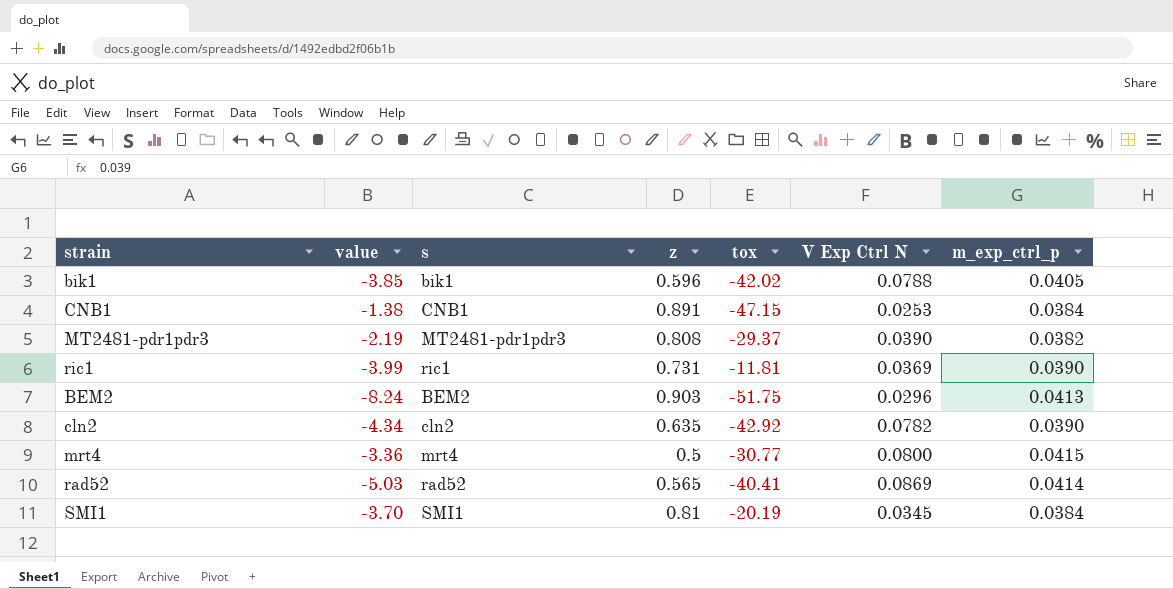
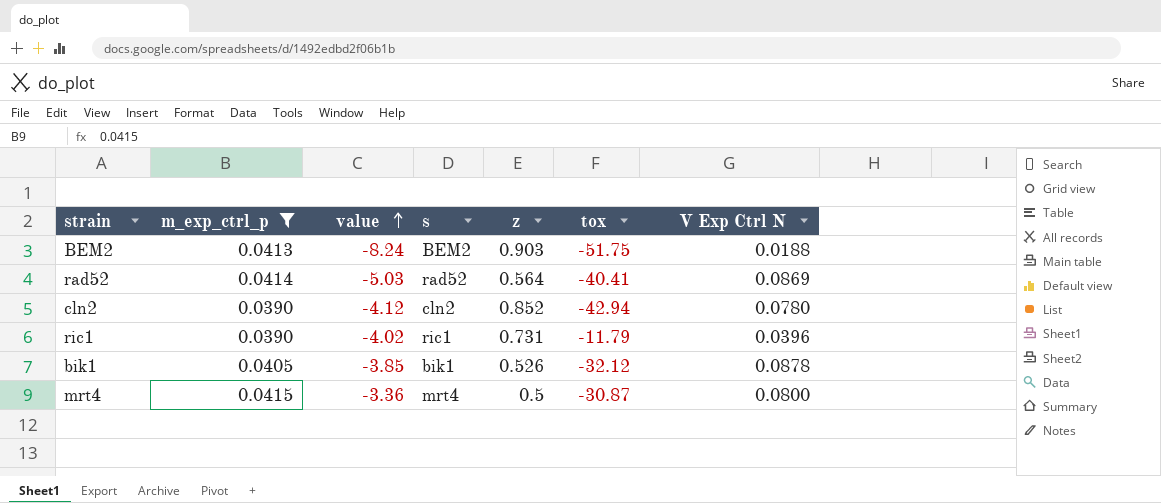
filter: none -> m_exp_ctrl_p >= 0.0390
row order: none -> value ascending
column m_exp_ctrl_p | position: 7 -> 2
BEM2 | V Exp Ctrl N: 0.0296 -> 0.0188
rad52 | z: 0.565 -> 0.564
cln2 | value: -4.34 -> -4.12
cln2 | z: 0.635 -> 0.852
cln2 | tox: -42.92 -> -42.94
cln2 | V Exp Ctrl N: 0.0782 -> 0.0780
ric1 | value: -3.99 -> -4.02
ric1 | tox: -11.81 -> -11.79
ric1 | V Exp Ctrl N: 0.0369 -> 0.0396
bik1 | z: 0.596 -> 0.526
bik1 | tox: -42.02 -> -32.12
bik1 | V Exp Ctrl N: 0.0788 -> 0.0878
mrt4 | tox: -30.77 -> -30.87

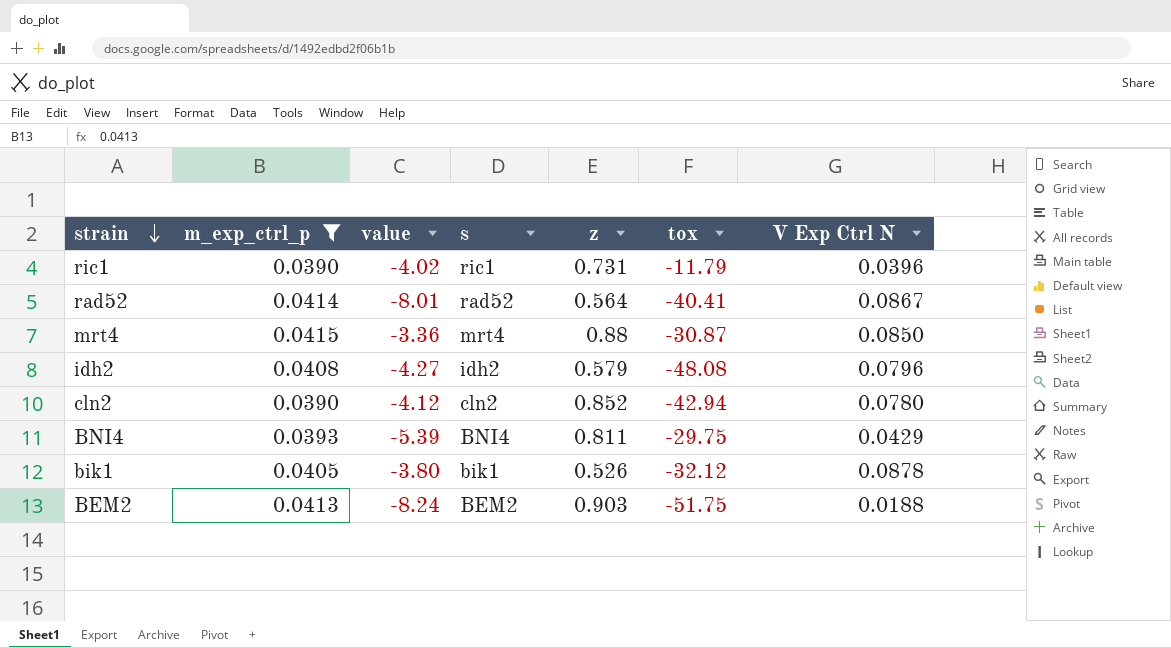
row order: value ascending -> strain descending
rad52 | value: -5.03 -> -8.01
rad52 | V Exp Ctrl N: 0.0869 -> 0.0867
mrt4 | z: 0.5 -> 0.88
mrt4 | V Exp Ctrl N: 0.0800 -> 0.0850
row idh2: none -> 0.0408 | -4.27 | idh2 | 0.579 | -48.08 | 0.0796
row BNI4: none -> 0.0393 | -5.39 | BNI4 | 0.811 | -29.75 | 0.0429
bik1 | value: -3.85 -> -3.80

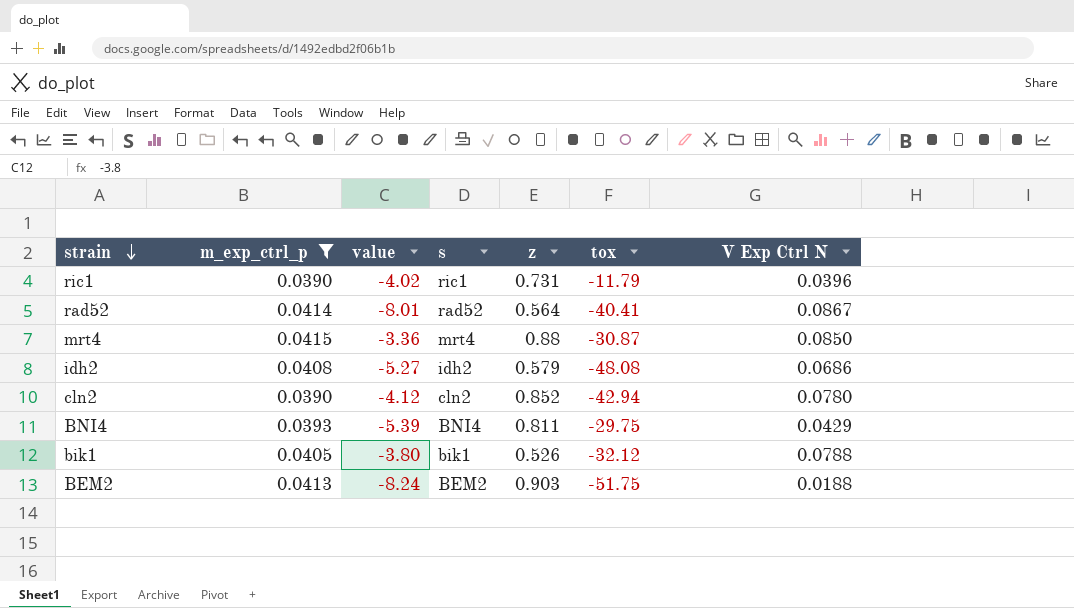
idh2 | value: -4.27 -> -5.27
idh2 | V Exp Ctrl N: 0.0796 -> 0.0686
bik1 | V Exp Ctrl N: 0.0878 -> 0.0788

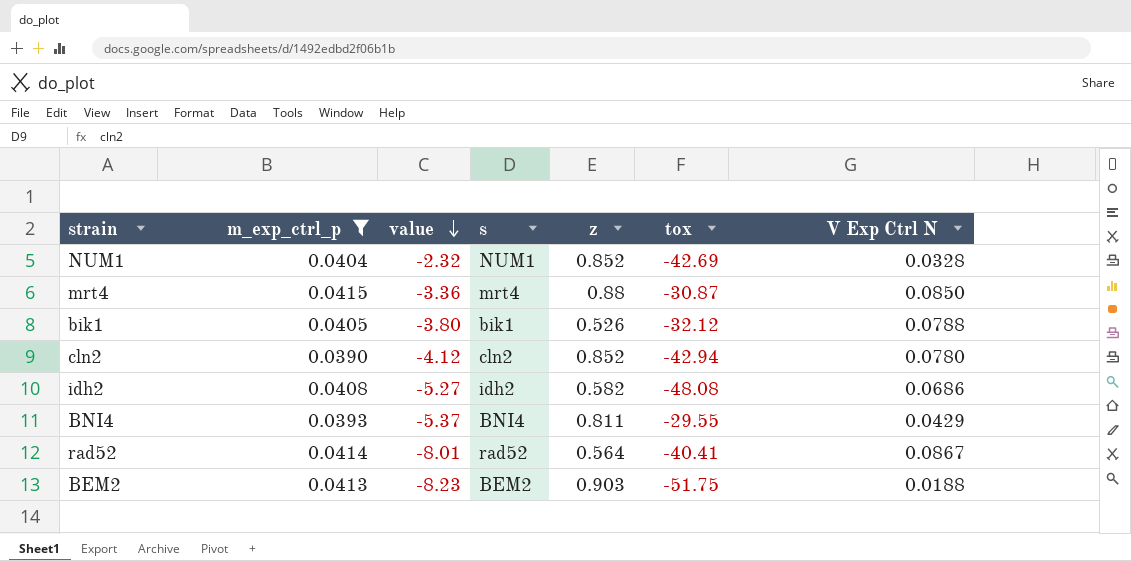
row order: strain descending -> value descending
row ric1: 0.0390 | -4.02 | ric1 | 0.731 | -11.79 | 0.0396 -> none
row NUM1: none -> 0.0404 | -2.32 | NUM1 | 0.852 | -42.69 | 0.0328
idh2 | z: 0.579 -> 0.582
BNI4 | value: -5.39 -> -5.37
BNI4 | tox: -29.75 -> -29.55
BEM2 | value: -8.24 -> -8.23

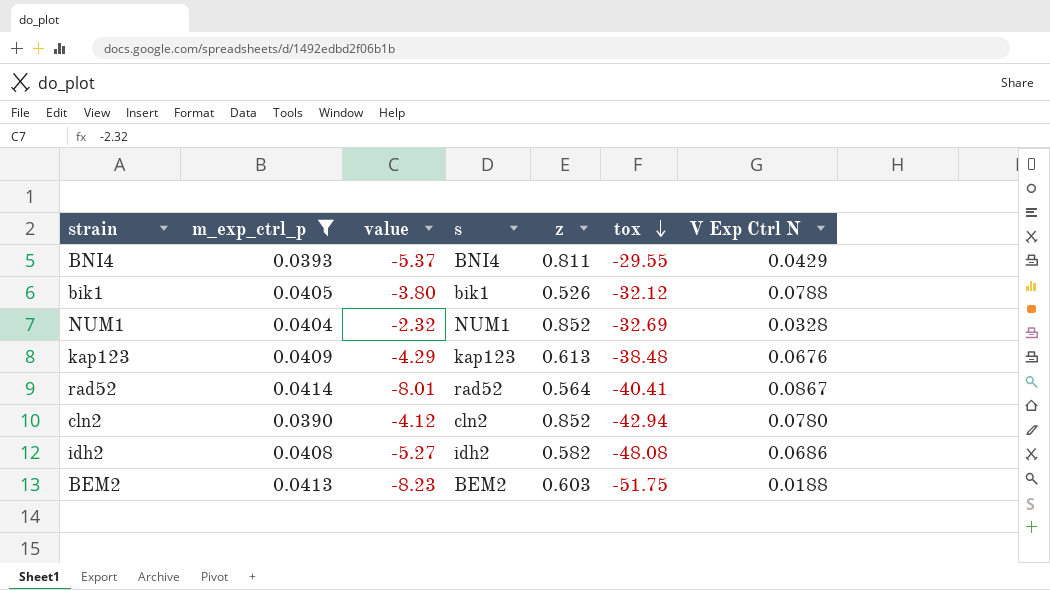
row order: value descending -> tox descending
row mrt4: 0.0415 | -3.36 | mrt4 | 0.88 | -30.87 | 0.0850 -> none
NUM1 | tox: -42.69 -> -32.69
row kap123: none -> 0.0409 | -4.29 | kap123 | 0.613 | -38.48 | 0.0676
BEM2 | z: 0.903 -> 0.603

